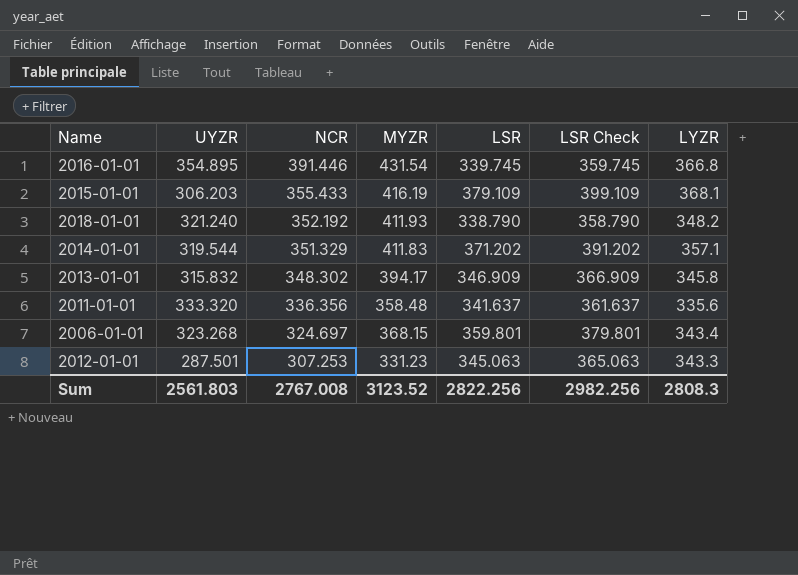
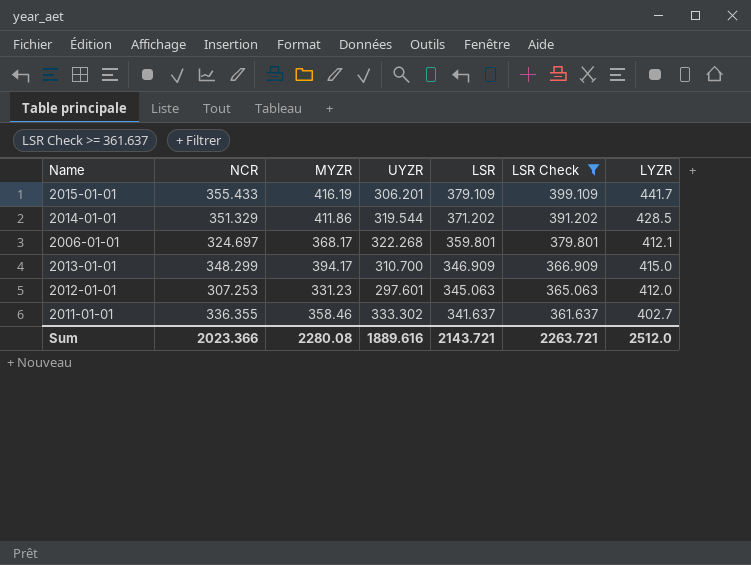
filter: none -> LSR Check >= 361.637
row order: NCR descending -> LSR descending
column UYZR | position: 2 -> 4
2015-01-01 | UYZR: 306.203 -> 306.201
2015-01-01 | LYZR: 368.1 -> 441.7
2014-01-01 | MYZR: 411.83 -> 411.86
2014-01-01 | LYZR: 357.1 -> 428.5
2006-01-01 | MYZR: 368.15 -> 368.17
2006-01-01 | UYZR: 323.268 -> 322.268
2006-01-01 | LYZR: 343.4 -> 412.1
2013-01-01 | NCR: 348.302 -> 348.299
2013-01-01 | UYZR: 315.832 -> 310.700
2013-01-01 | LYZR: 345.8 -> 415.0
2012-01-01 | UYZR: 287.501 -> 297.601
2012-01-01 | LYZR: 343.3 -> 412.0
2011-01-01 | NCR: 336.356 -> 336.355
2011-01-01 | MYZR: 358.48 -> 358.46
2011-01-01 | UYZR: 333.320 -> 333.302
2011-01-01 | LYZR: 335.6 -> 402.7
Sum | NCR: 2767.008 -> 2023.366
Sum | MYZR: 3123.52 -> 2280.08
Sum | UYZR: 2561.803 -> 1889.616
Sum | LSR: 2822.256 -> 2143.721
Sum | LSR Check: 2982.256 -> 2263.721
Sum | LYZR: 2808.3 -> 2512.0

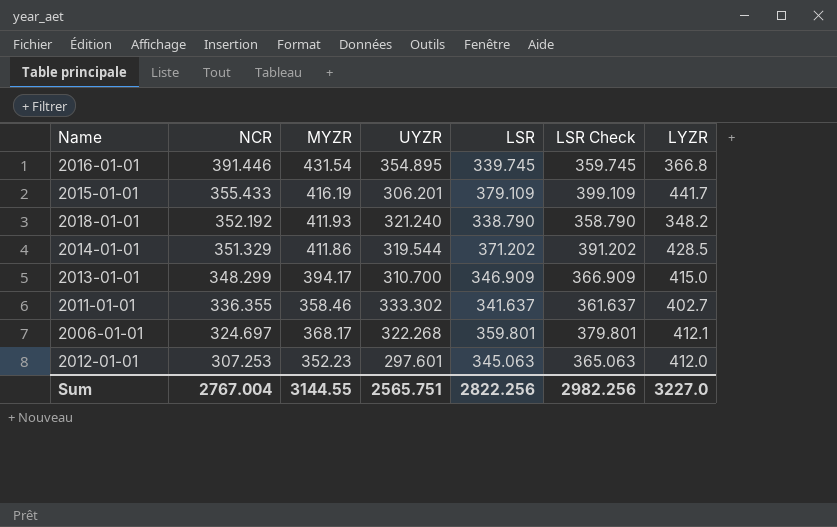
filter: LSR Check >= 361.637 -> none
row order: LSR descending -> NCR descending
2012-01-01 | MYZR: 331.23 -> 352.23
Sum | NCR: 2023.366 -> 2767.004
Sum | MYZR: 2280.08 -> 3144.55
Sum | UYZR: 1889.616 -> 2565.751
Sum | LSR: 2143.721 -> 2822.256
Sum | LSR Check: 2263.721 -> 2982.256
Sum | LYZR: 2512.0 -> 3227.0

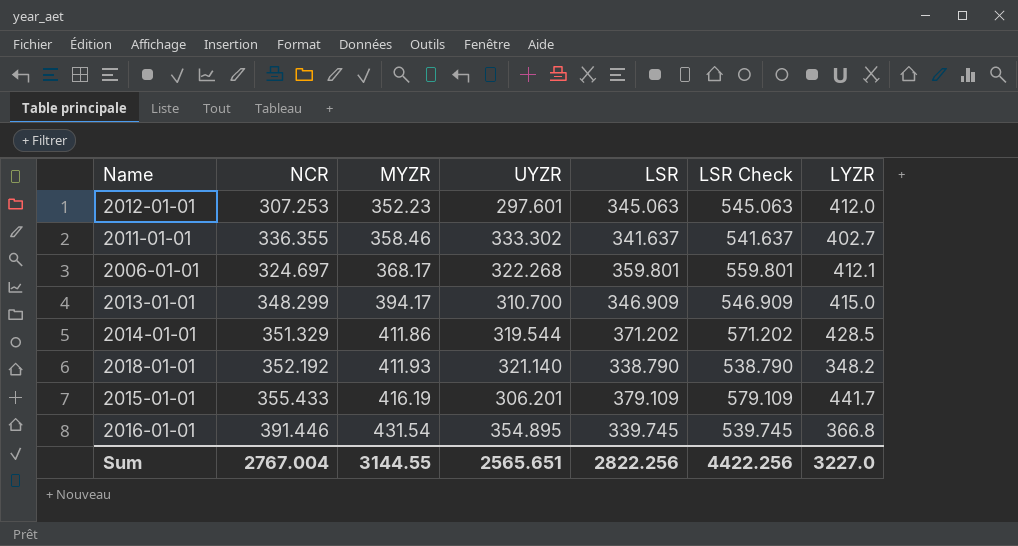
row order: NCR descending -> MYZR ascending
column LSR Check | formula: [LSR] + 20 -> [LSR] + 200
2018-01-01 | UYZR: 321.240 -> 321.140
Sum | UYZR: 2565.751 -> 2565.651
Sum | LSR Check: 2982.256 -> 4422.256

